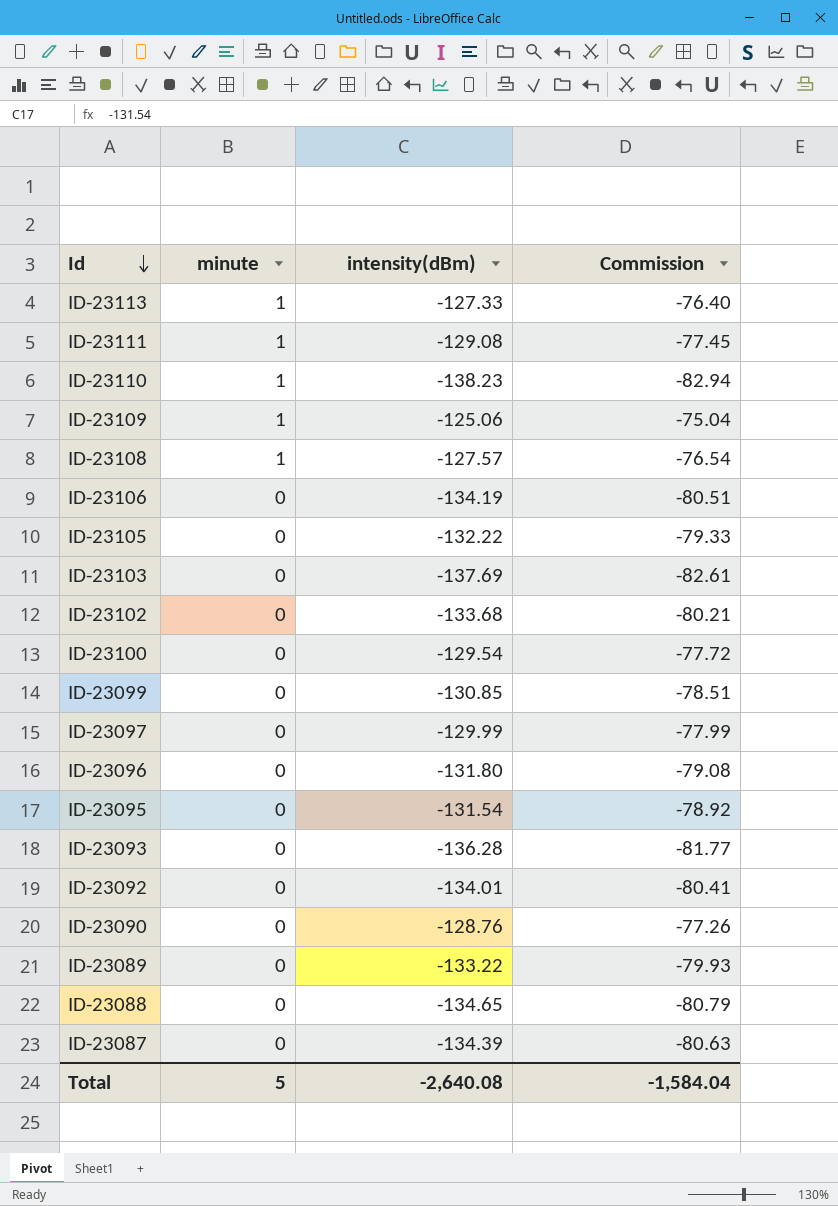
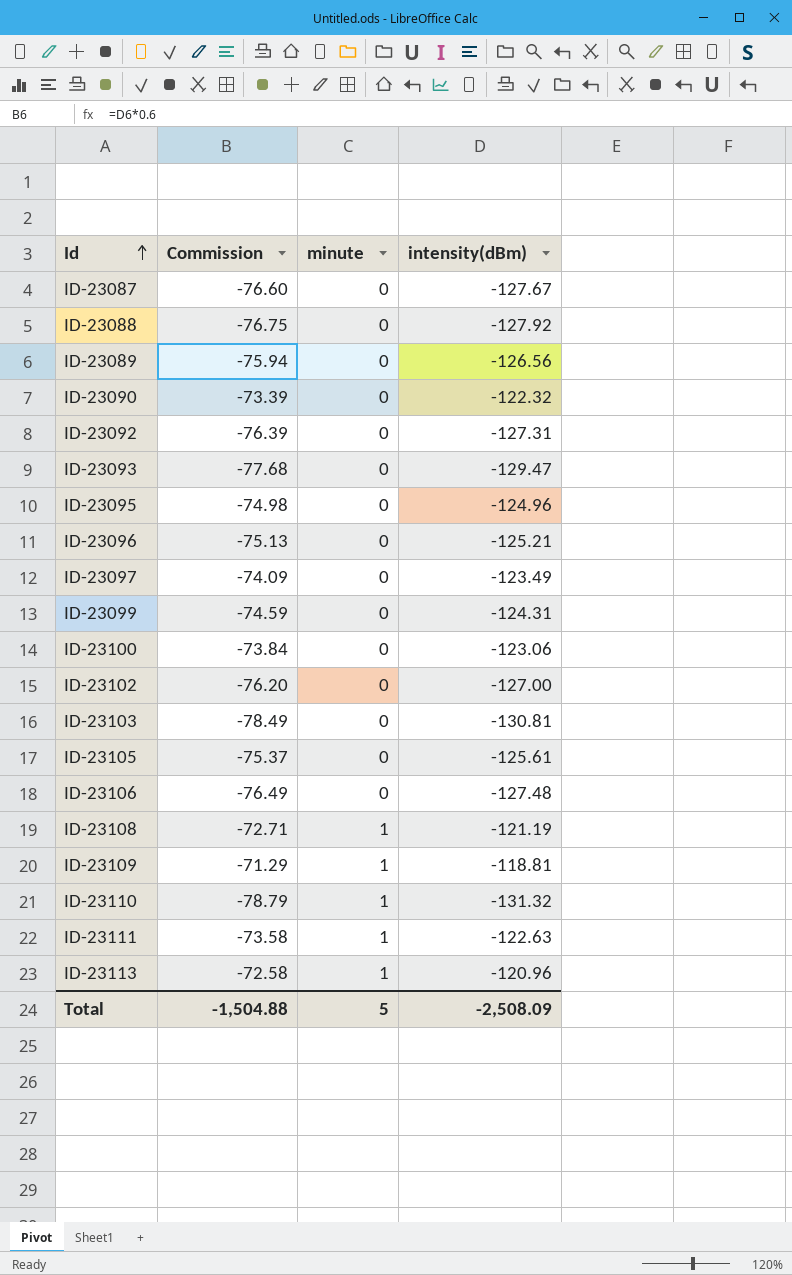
row order: Id descending -> Id ascending
column Commission | position: 4 -> 2
ID-23087 | Commission: -80.63 -> -76.60
ID-23087 | intensity(dBm): -134.39 -> -127.67
ID-23088 | Commission: -80.79 -> -76.75
ID-23088 | intensity(dBm): -134.65 -> -127.92
ID-23089 | Commission: -79.93 -> -75.94
ID-23089 | intensity(dBm): -133.22 -> -126.56
ID-23090 | Commission: -77.26 -> -73.39
ID-23090 | intensity(dBm): -128.76 -> -122.32
ID-23092 | Commission: -80.41 -> -76.39
ID-23092 | intensity(dBm): -134.01 -> -127.31
ID-23093 | Commission: -81.77 -> -77.68
ID-23093 | intensity(dBm): -136.28 -> -129.47
ID-23095 | Commission: -78.92 -> -74.98
ID-23095 | intensity(dBm): -131.54 -> -124.96
ID-23096 | Commission: -79.08 -> -75.13
ID-23096 | intensity(dBm): -131.80 -> -125.21
ID-23097 | Commission: -77.99 -> -74.09
ID-23097 | intensity(dBm): -129.99 -> -123.49
ID-23099 | Commission: -78.51 -> -74.59
ID-23099 | intensity(dBm): -130.85 -> -124.31
ID-23100 | Commission: -77.72 -> -73.84
ID-23100 | intensity(dBm): -129.54 -> -123.06
ID-23102 | Commission: -80.21 -> -76.20
ID-23102 | intensity(dBm): -133.68 -> -127.00
ID-23103 | Commission: -82.61 -> -78.49
ID-23103 | intensity(dBm): -137.69 -> -130.81
ID-23105 | Commission: -79.33 -> -75.37
ID-23105 | intensity(dBm): -132.22 -> -125.61
ID-23106 | Commission: -80.51 -> -76.49
ID-23106 | intensity(dBm): -134.19 -> -127.48
ID-23108 | Commission: -76.54 -> -72.71
ID-23108 | intensity(dBm): -127.57 -> -121.19
ID-23109 | Commission: -75.04 -> -71.29
ID-23109 | intensity(dBm): -125.06 -> -118.81
ID-23110 | Commission: -82.94 -> -78.79
ID-23110 | intensity(dBm): -138.23 -> -131.32
ID-23111 | Commission: -77.45 -> -73.58
ID-23111 | intensity(dBm): -129.08 -> -122.63
ID-23113 | Commission: -76.40 -> -72.58
ID-23113 | intensity(dBm): -127.33 -> -120.96
Total | Commission: -1,584.04 -> -1,504.88
Total | intensity(dBm): -2,640.08 -> -2,508.09

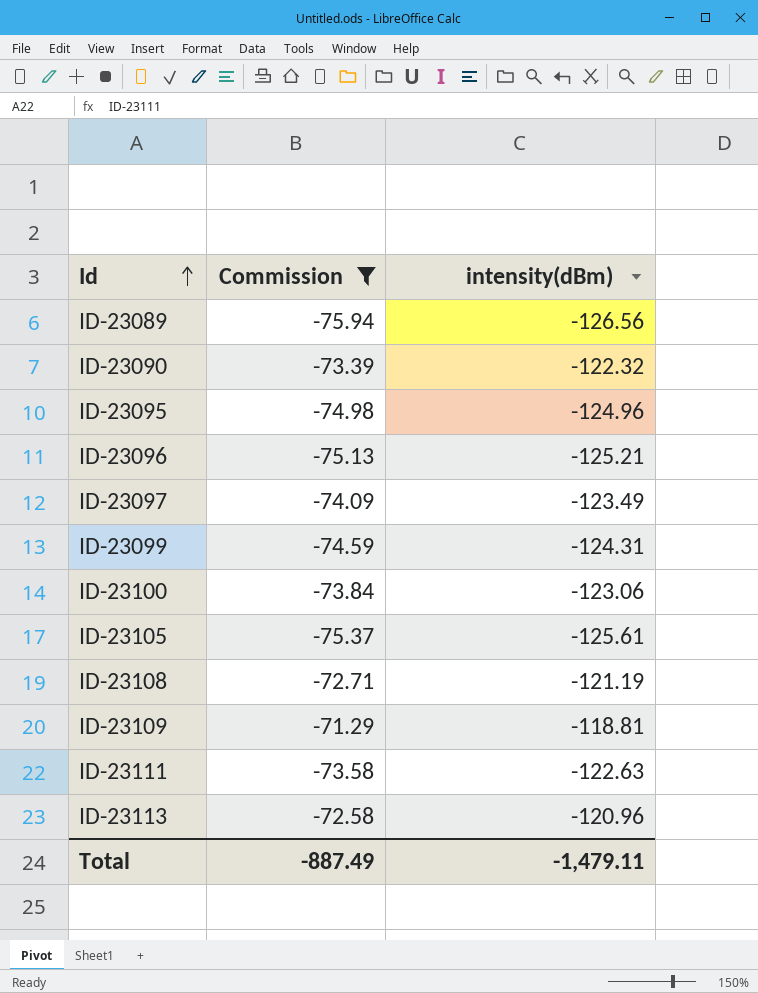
filter: none -> Commission >= -75.94
column minute | position: 3 -> none
Total | Commission: -1,504.88 -> -887.49
Total | intensity(dBm): -2,508.09 -> -1,479.11

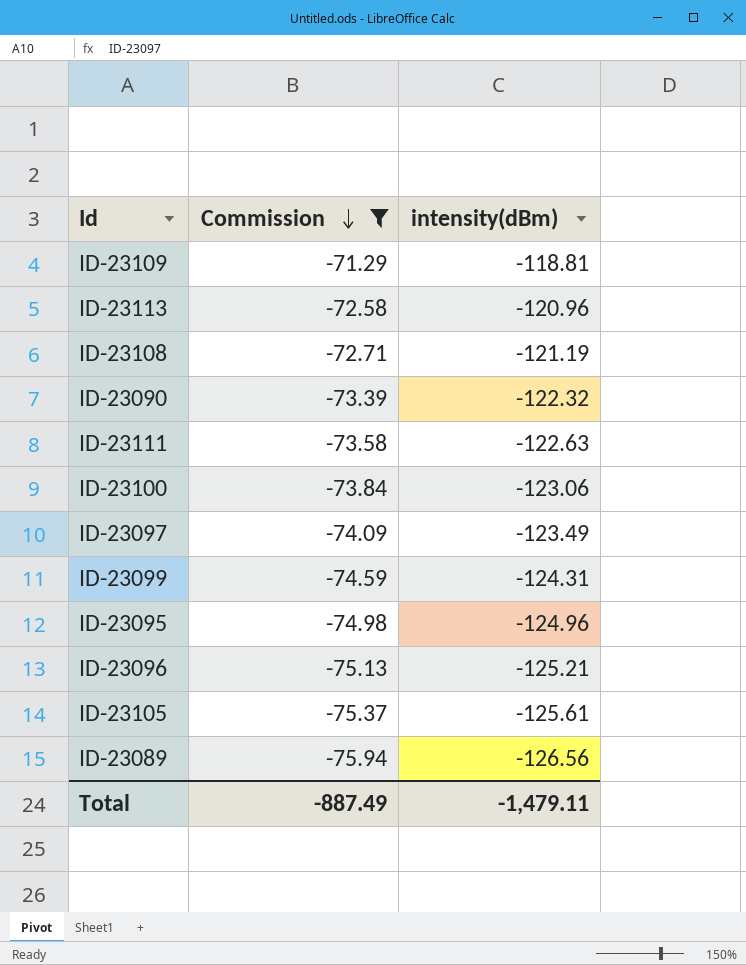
row order: Id ascending -> Commission descending

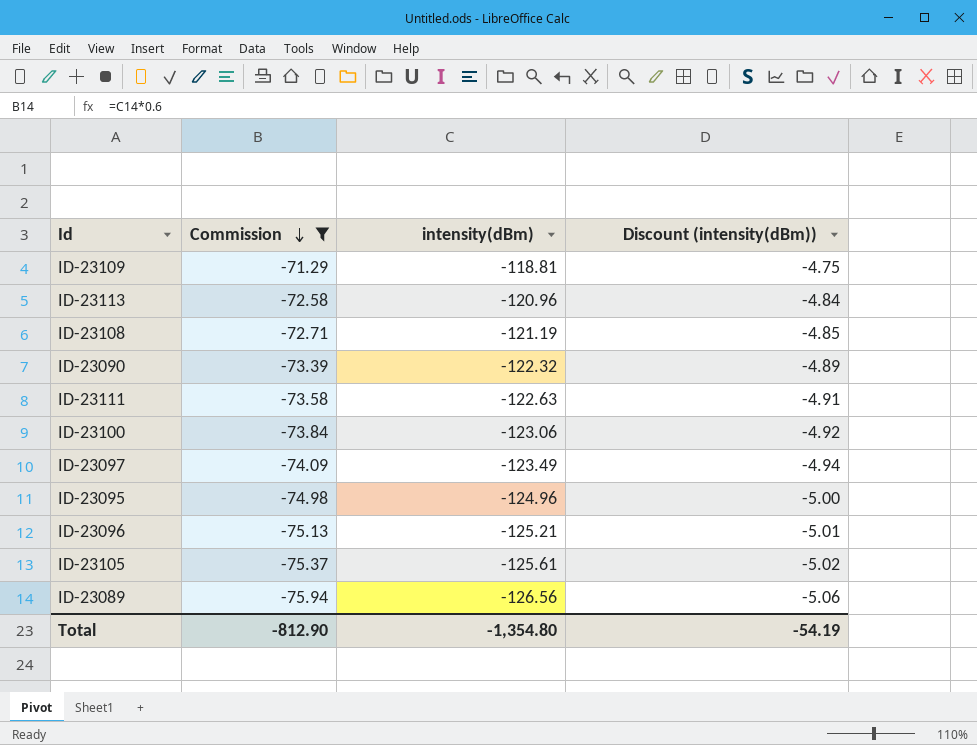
column Discount (intensity(dBm)) | formula: none -> [intensity(dBm)] * 0.04
row ID-23099: -74.59 | -124.31 -> none
Total | Commission: -887.49 -> -812.90
Total | intensity(dBm): -1,479.11 -> -1,354.80

